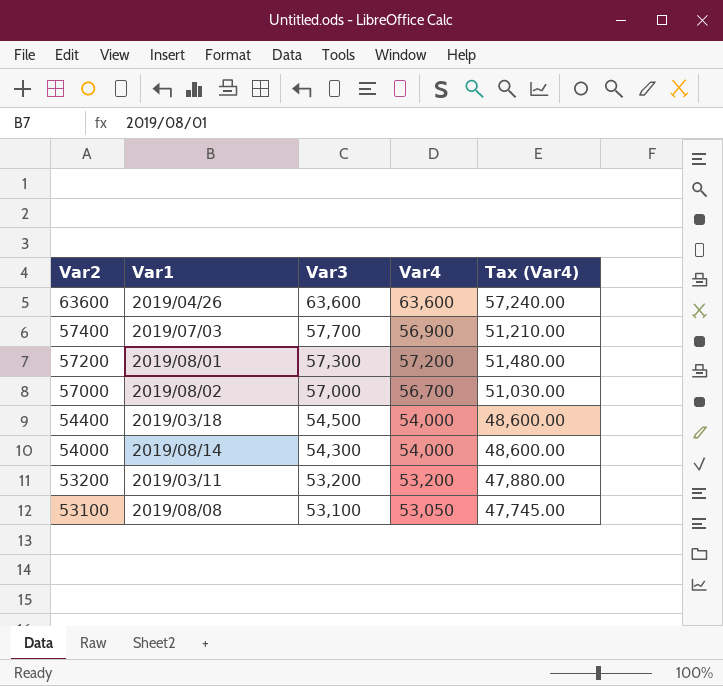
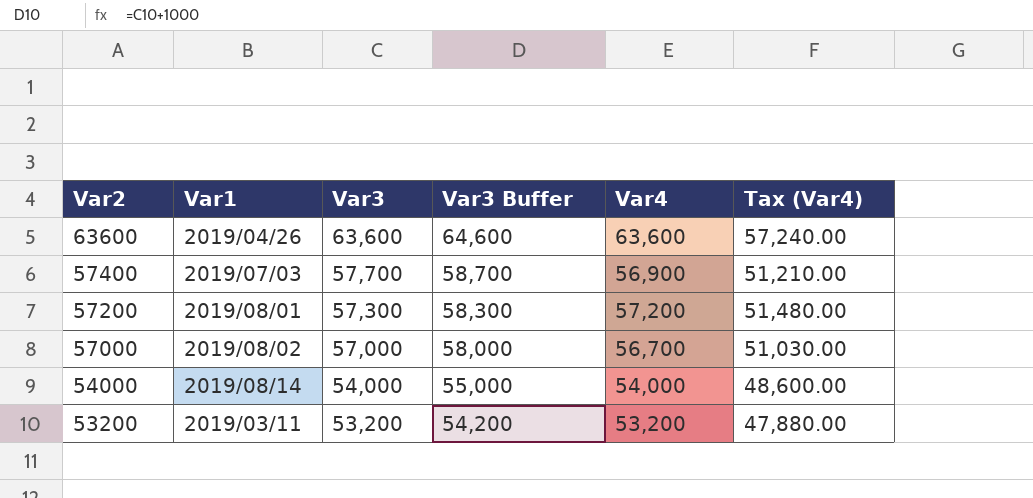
column Var3 Buffer | formula: none -> [Var3] + 1000
row 54400: 2019/03/18 | 54,500 | 54,000 | 48,600.00 -> none
row 53100: 2019/08/08 | 53,100 | 53,050 | 47,745.00 -> none
54000 | Var3: 54,300 -> 54,000

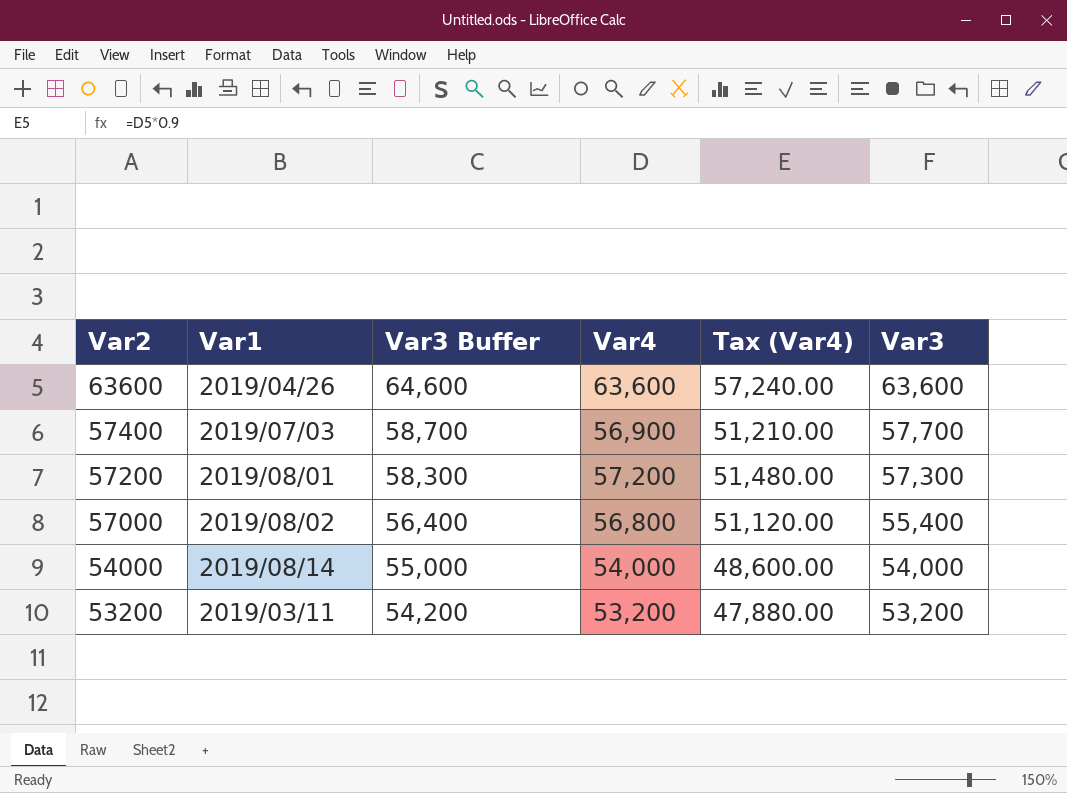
column Var3 | position: 3 -> 6
57000 | Var3 Buffer: 58,000 -> 56,400
57000 | Var4: 56,700 -> 56,800
57000 | Tax (Var4): 51,030.00 -> 51,120.00
57000 | Var3: 57,000 -> 55,400

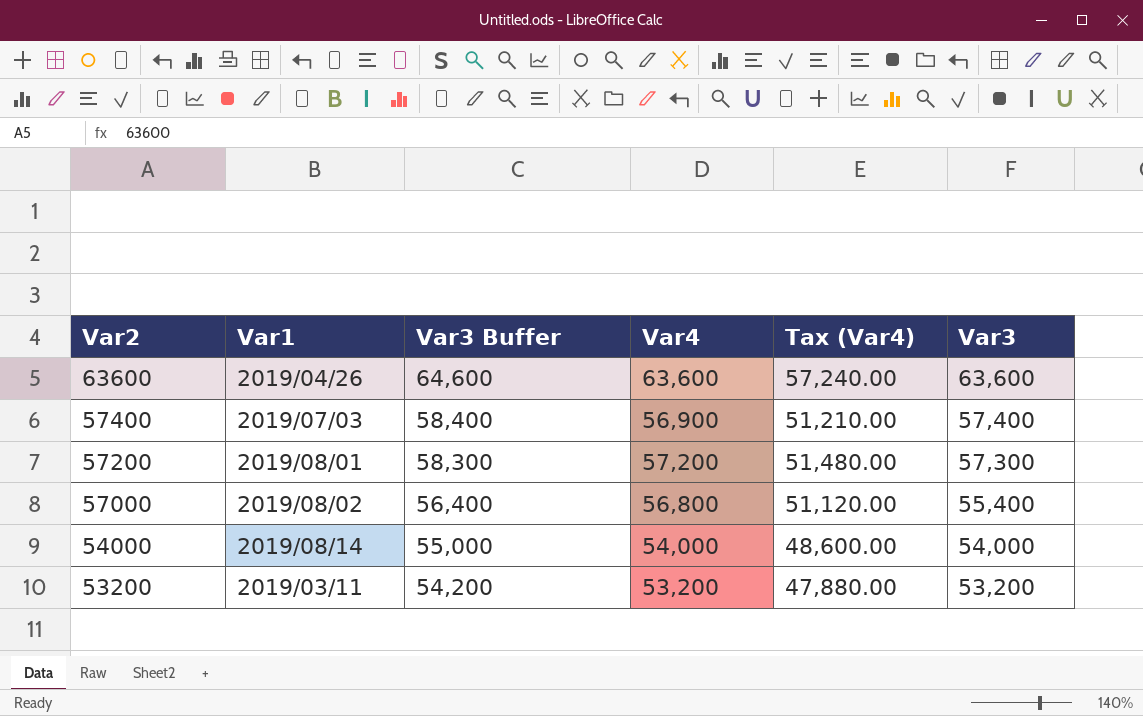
57400 | Var3 Buffer: 58,700 -> 58,400
57400 | Var3: 57,700 -> 57,400

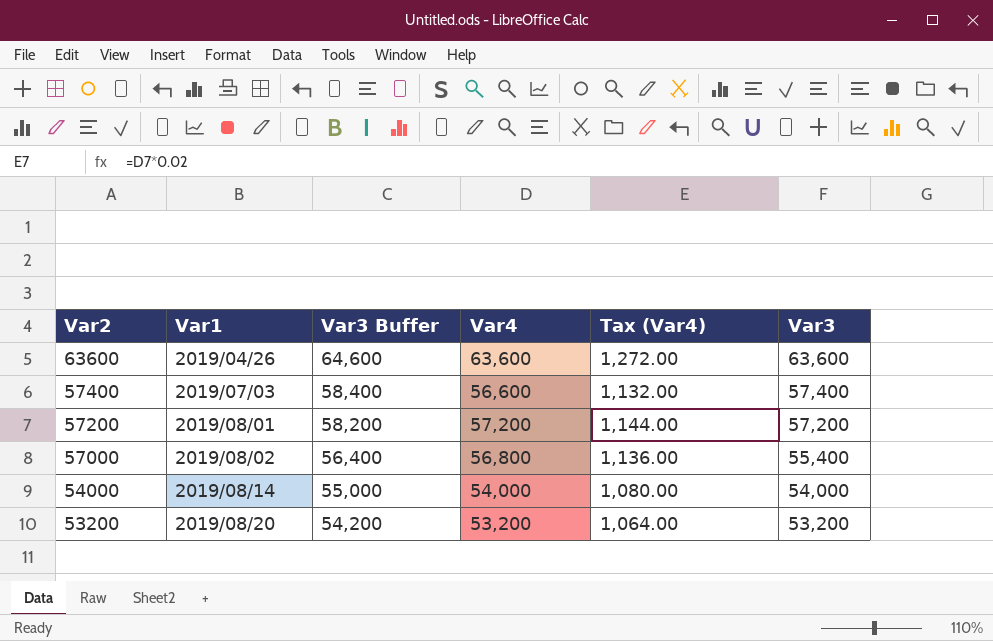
column Tax (Var4) | formula: [Var4] * 0.9 -> [Var4] * 0.02
57400 | Var4: 56,900 -> 56,600
57200 | Var3 Buffer: 58,300 -> 58,200
57200 | Var3: 57,300 -> 57,200
53200 | Var1: 2019/03/11 -> 2019/08/20

